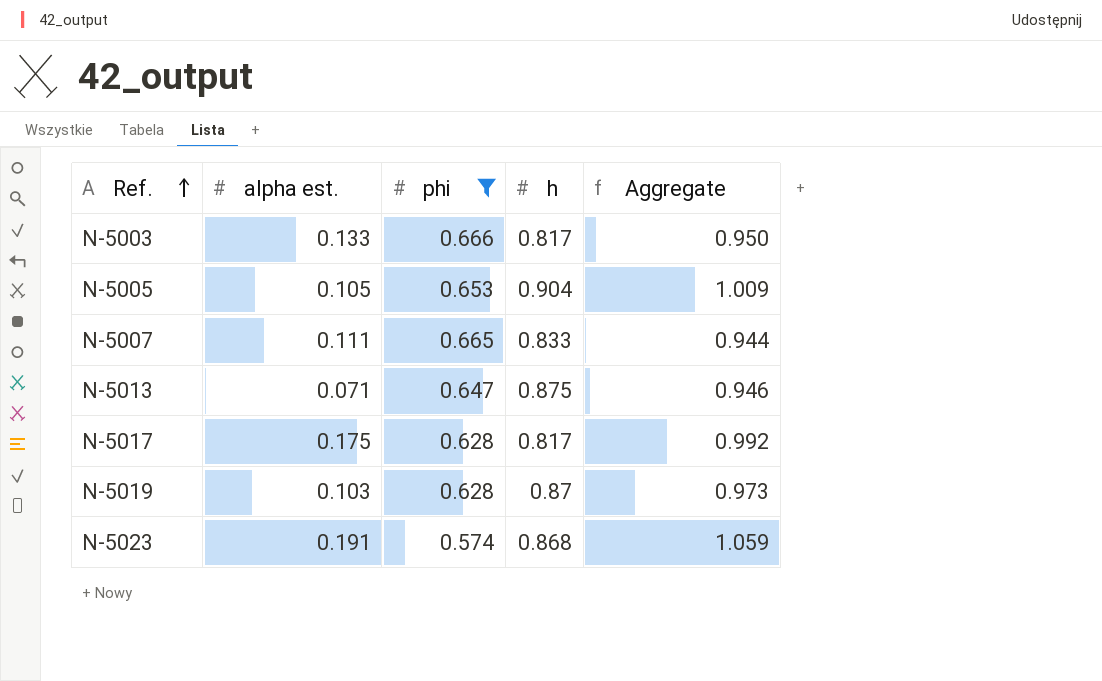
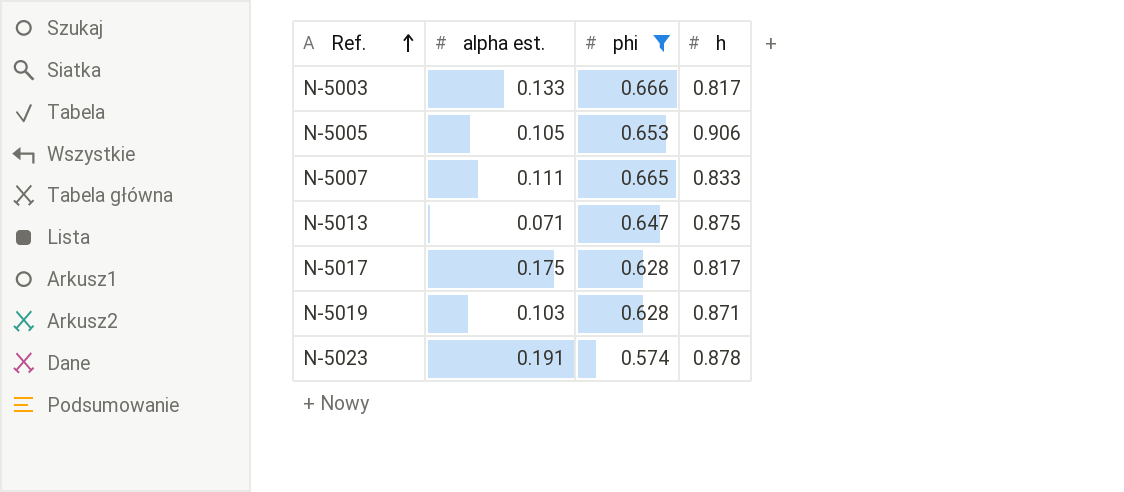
column Aggregate | formula: [alpha est.] + [h] -> none
N-5005 | h: 0.904 -> 0.906
N-5019 | h: 0.87 -> 0.871
N-5023 | h: 0.868 -> 0.878

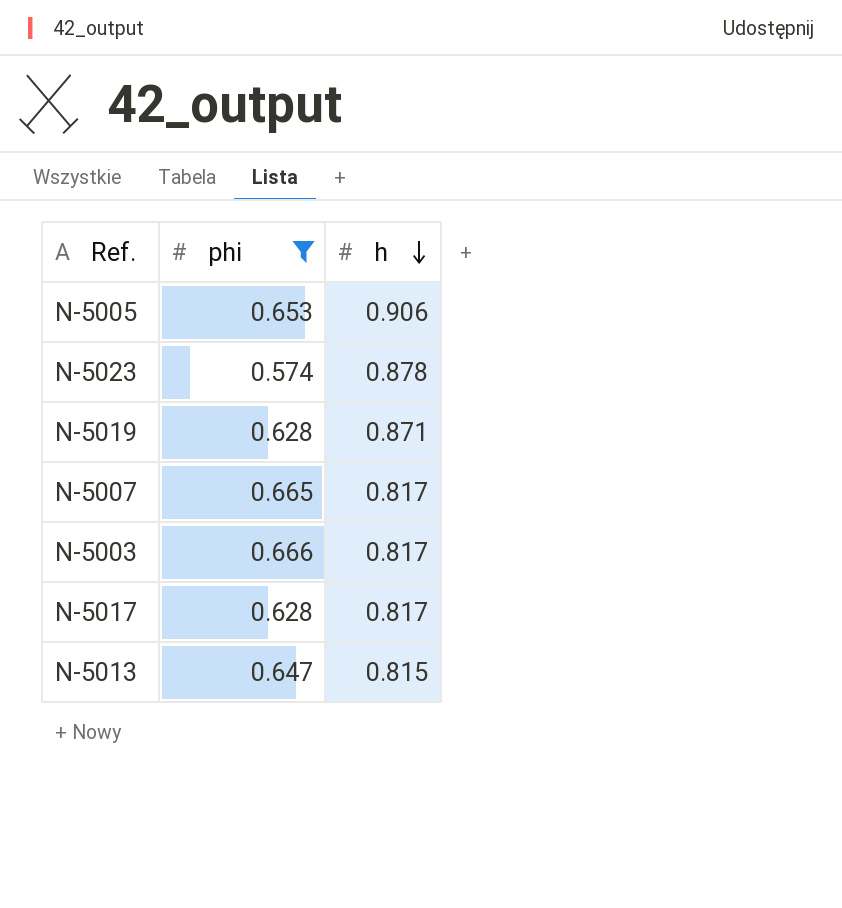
row order: Ref. ascending -> h descending
column alpha est. | position: 2 -> none
N-5007 | h: 0.833 -> 0.817
N-5013 | h: 0.875 -> 0.815

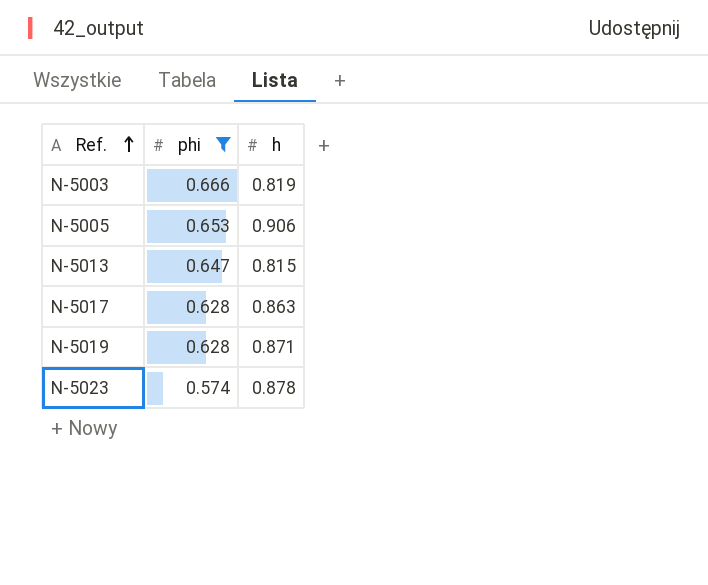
row order: h descending -> Ref. ascending
row N-5007: 0.665 | 0.817 -> none
N-5003 | h: 0.817 -> 0.819
N-5017 | h: 0.817 -> 0.863

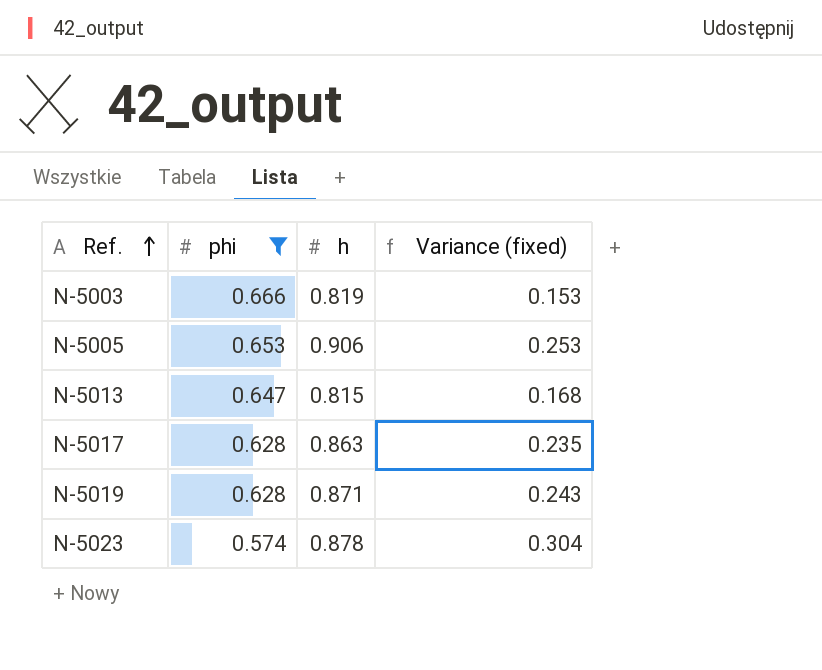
column Variance (fixed) | formula: none -> [h] - [phi]

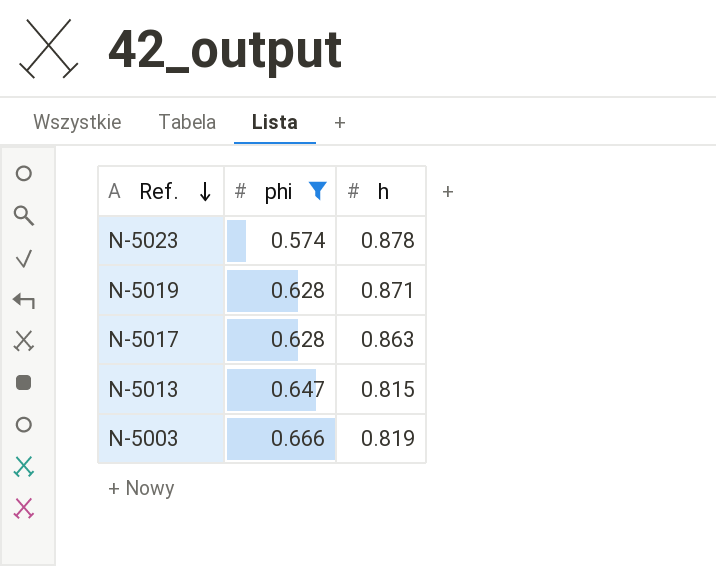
row order: Ref. ascending -> Ref. descending
column Variance (fixed) | formula: [h] - [phi] -> none
row N-5005: 0.653 | 0.906 | 0.253 -> none

